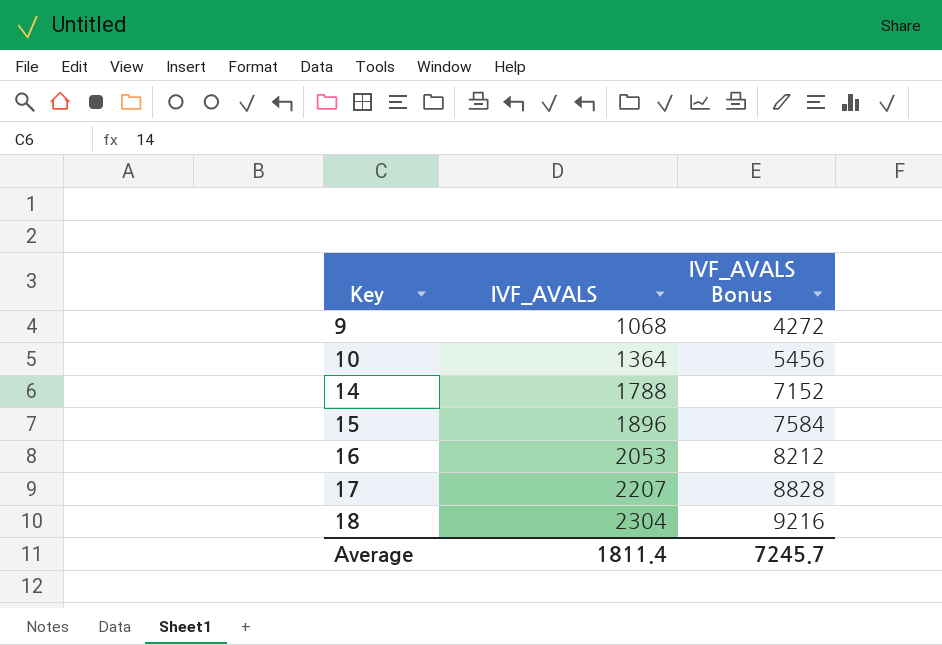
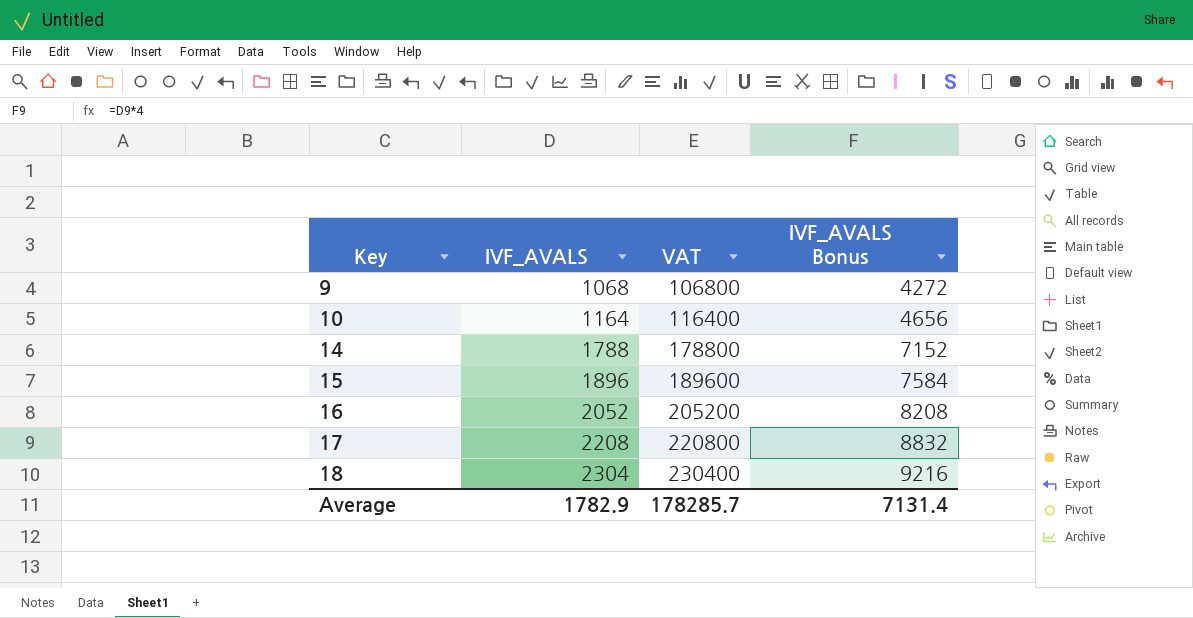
column VAT | formula: none -> [IVF_AVALS] * 100
10 | IVF_AVALS: 1364 -> 1164
10 | IVF_AVALS Bonus: 5456 -> 4656
16 | IVF_AVALS: 2053 -> 2052
16 | IVF_AVALS Bonus: 8212 -> 8208
17 | IVF_AVALS: 2207 -> 2208
17 | IVF_AVALS Bonus: 8828 -> 8832
Average | IVF_AVALS: 1811.4 -> 1782.9
Average | IVF_AVALS Bonus: 7245.7 -> 7131.4

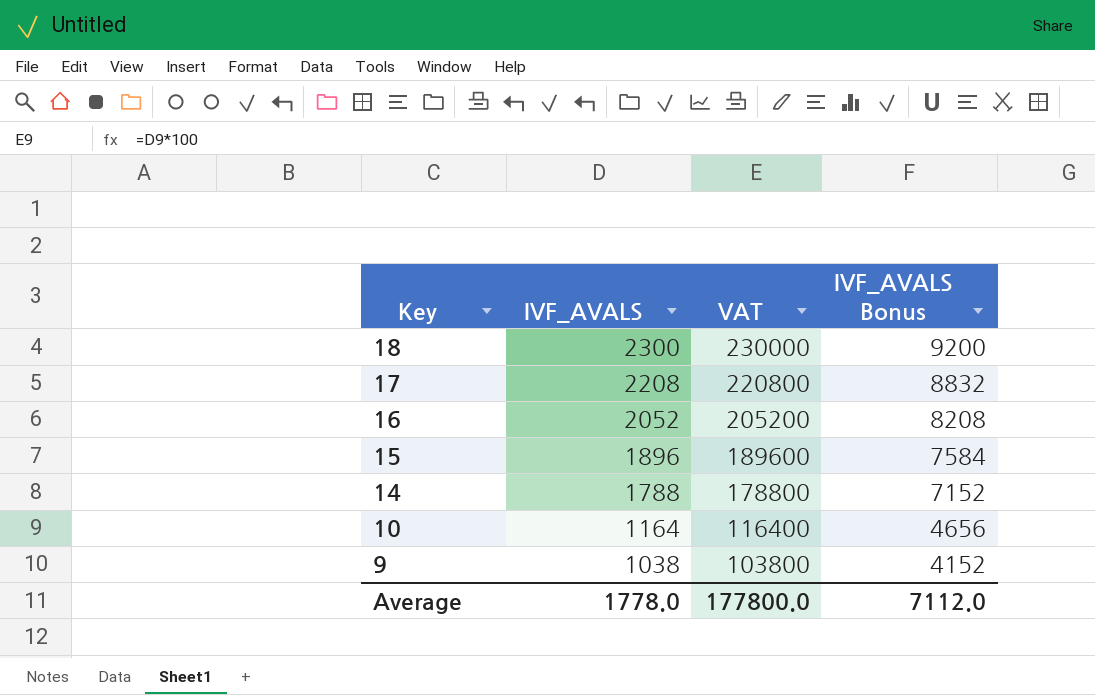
row order: Key ascending -> Key descending
18 | IVF_AVALS: 2304 -> 2300
18 | VAT: 230400 -> 230000
18 | IVF_AVALS Bonus: 9216 -> 9200
9 | IVF_AVALS: 1068 -> 1038
9 | VAT: 106800 -> 103800
9 | IVF_AVALS Bonus: 4272 -> 4152
Average | IVF_AVALS: 1782.9 -> 1778.0
Average | VAT: 178285.7 -> 177800.0
Average | IVF_AVALS Bonus: 7131.4 -> 7112.0

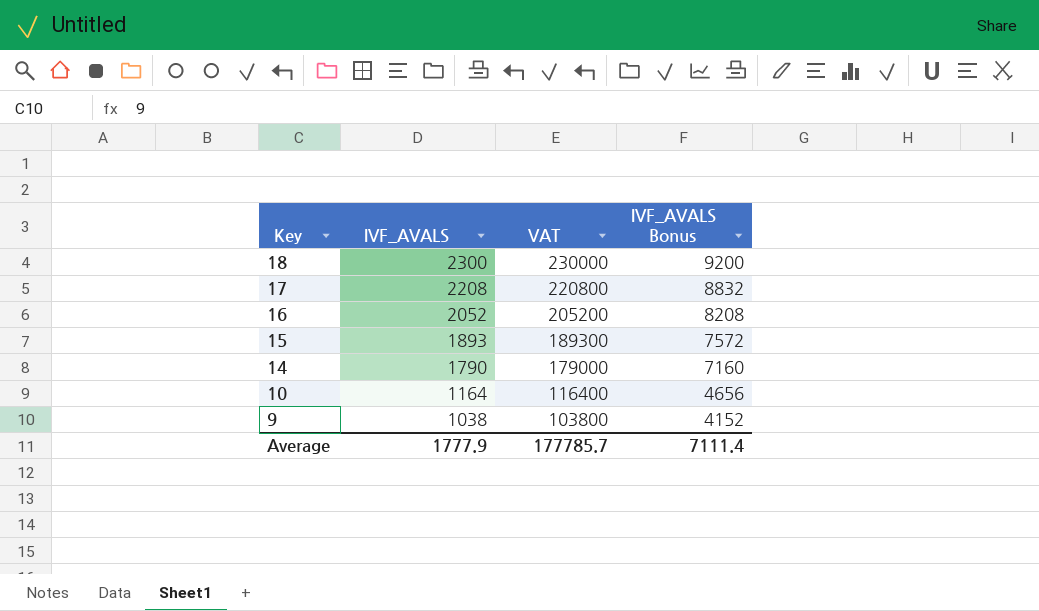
15 | IVF_AVALS: 1896 -> 1893
15 | VAT: 189600 -> 189300
15 | IVF_AVALS Bonus: 7584 -> 7572
14 | IVF_AVALS: 1788 -> 1790
14 | VAT: 178800 -> 179000
14 | IVF_AVALS Bonus: 7152 -> 7160
Average | IVF_AVALS: 1778.0 -> 1777.9
Average | VAT: 177800.0 -> 177785.7
Average | IVF_AVALS Bonus: 7112.0 -> 7111.4

